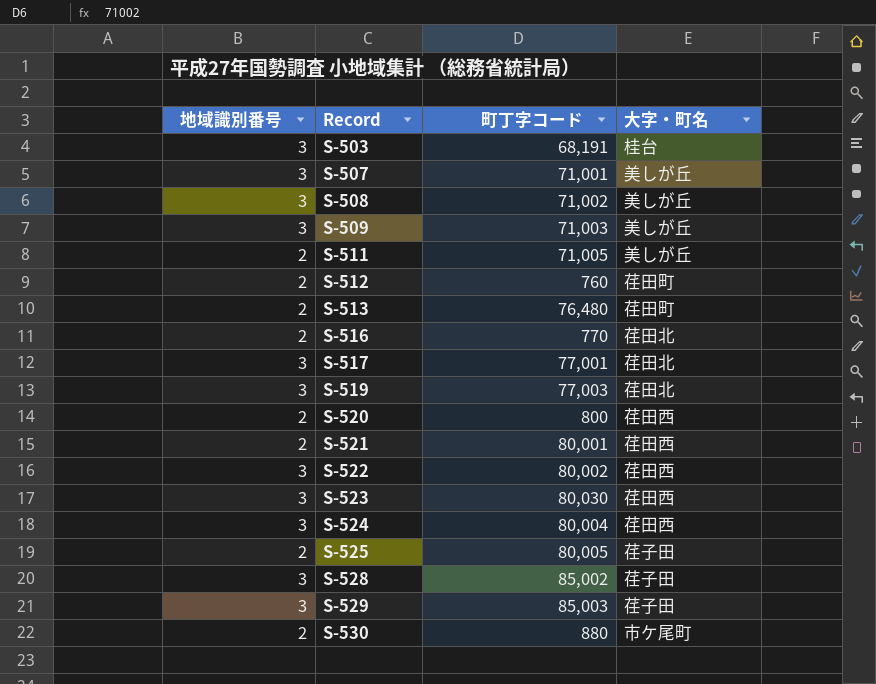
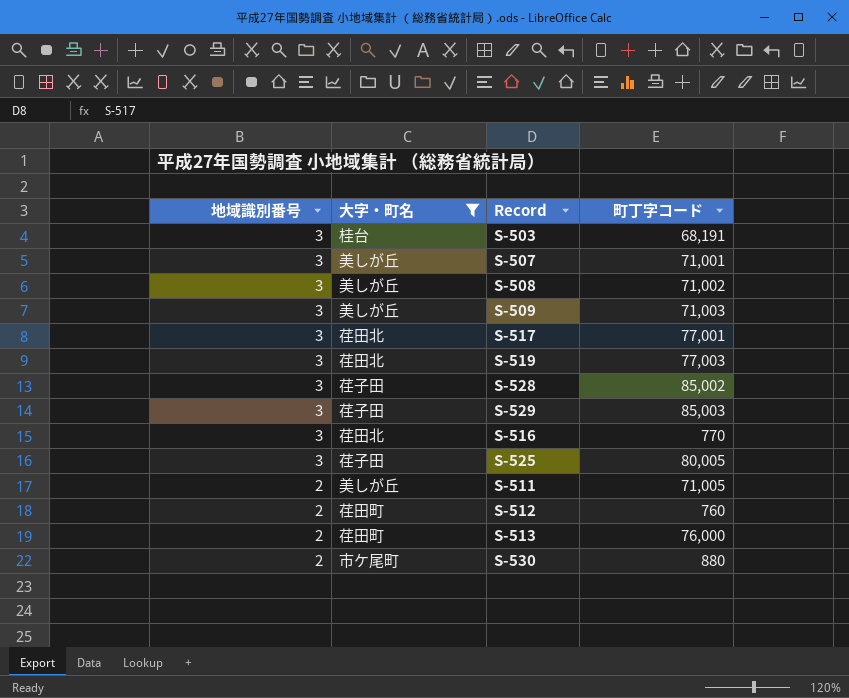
filter: none -> 大字・町名 != 荏田西
row order: Record ascending -> 地域識別番号 descending
column 大字・町名 | position: 4 -> 2
S-516 | 地域識別番号: 2 -> 3
S-525 | 地域識別番号: 2 -> 3
S-513 | 町丁字コード: 76,480 -> 76,000

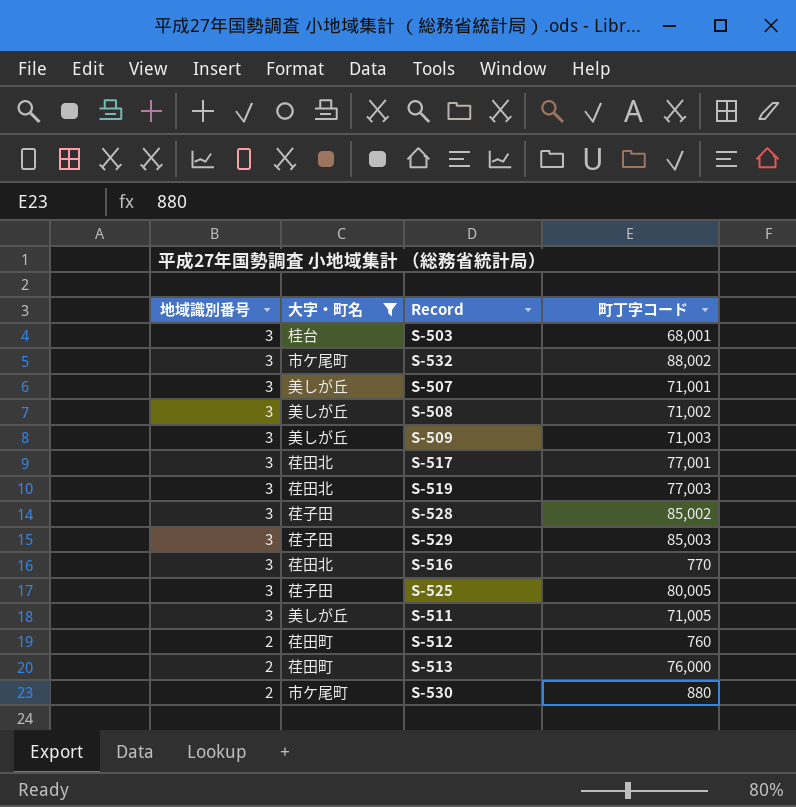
S-503 | 町丁字コード: 68,191 -> 68,001
row S-532: none -> 3 | 市ケ尾町 | 88,002
S-511 | 地域識別番号: 2 -> 3

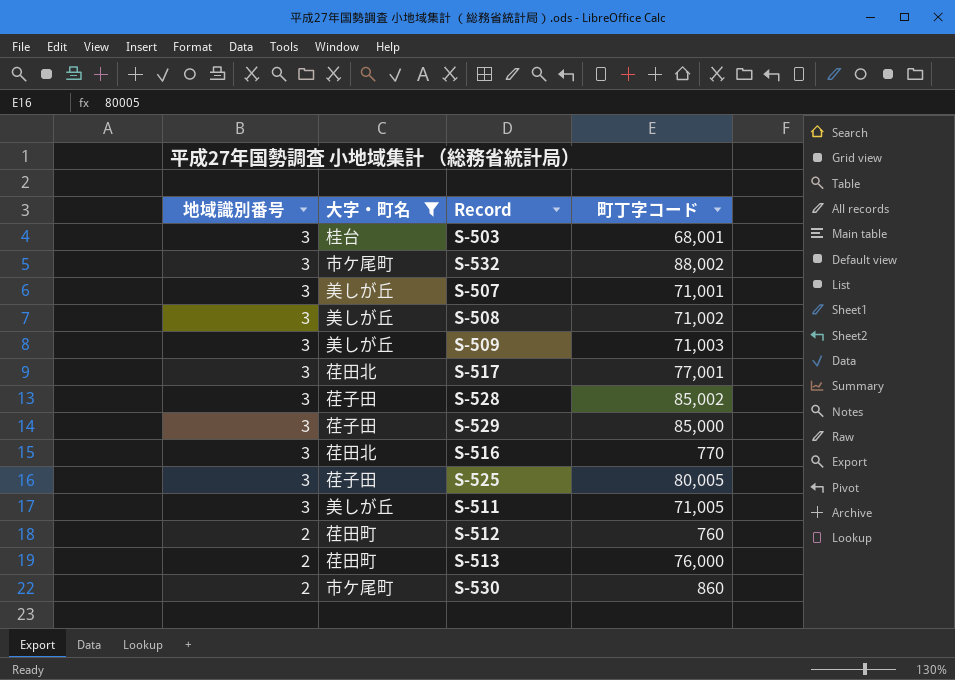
row S-519: 3 | 荏田北 | 77,003 -> none
S-529 | 町丁字コード: 85,003 -> 85,000
S-530 | 町丁字コード: 880 -> 860

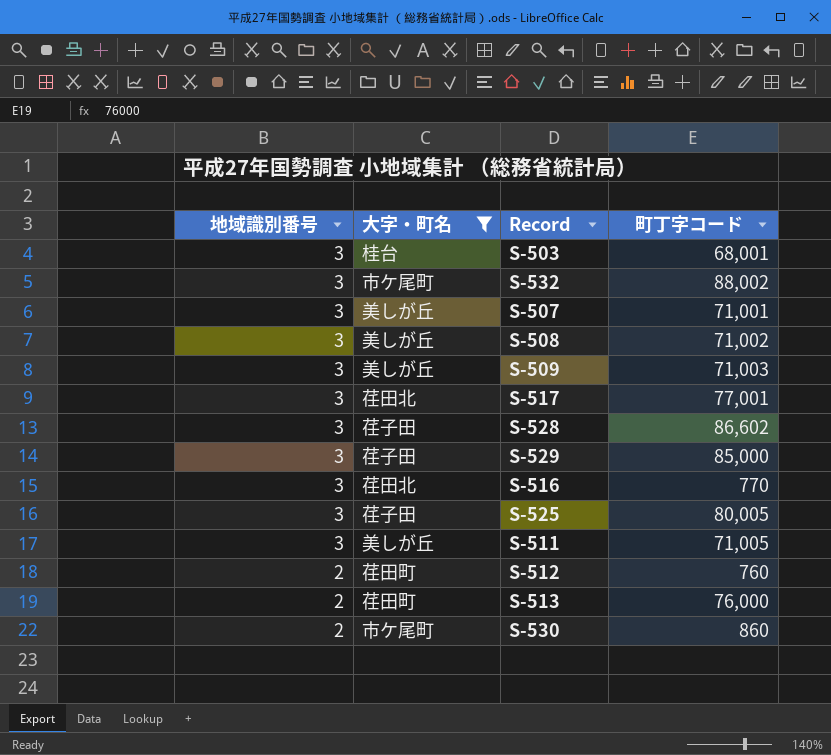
S-528 | 町丁字コード: 85,002 -> 86,602

